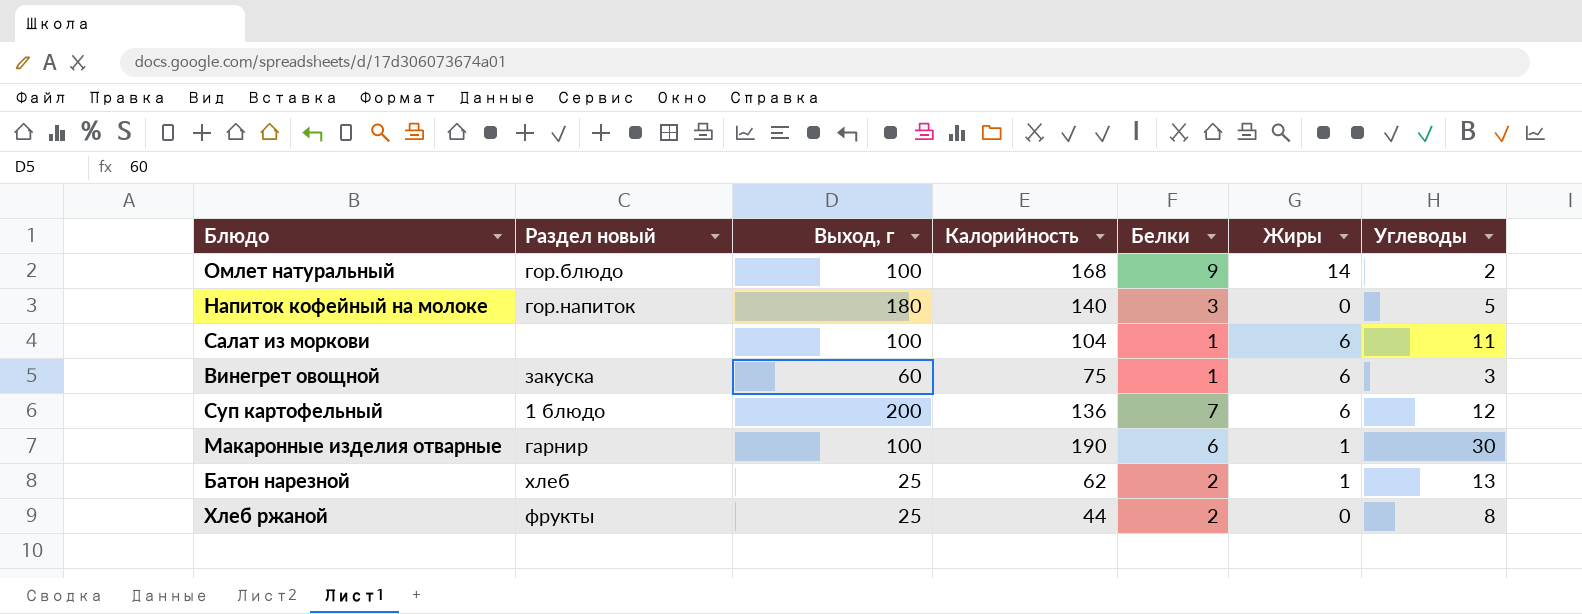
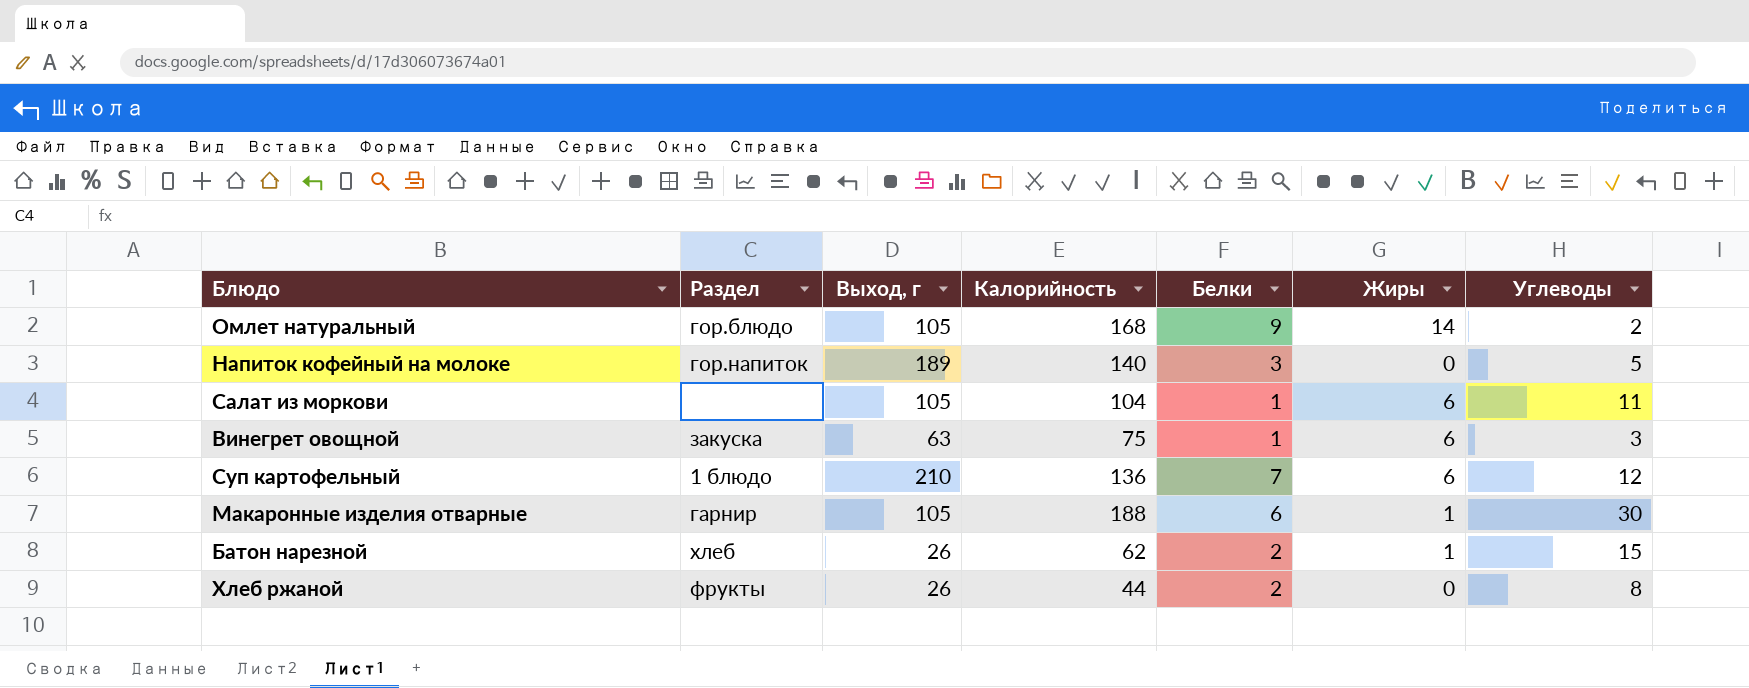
column name: Раздел новый -> Раздел
Омлет натуральный | Выход, г: 100 -> 105
Напиток кофейный на молоке | Выход, г: 180 -> 189
Салат из моркови | Выход, г: 100 -> 105
Винегрет овощной | Выход, г: 60 -> 63
Суп картофельный | Выход, г: 200 -> 210
Макаронные изделия отварные | Выход, г: 100 -> 105
Макаронные изделия отварные | Калорийность: 190 -> 188
Батон нарезной | Выход, г: 25 -> 26
Батон нарезной | Углеводы: 13 -> 15
Хлеб ржаной | Выход, г: 25 -> 26

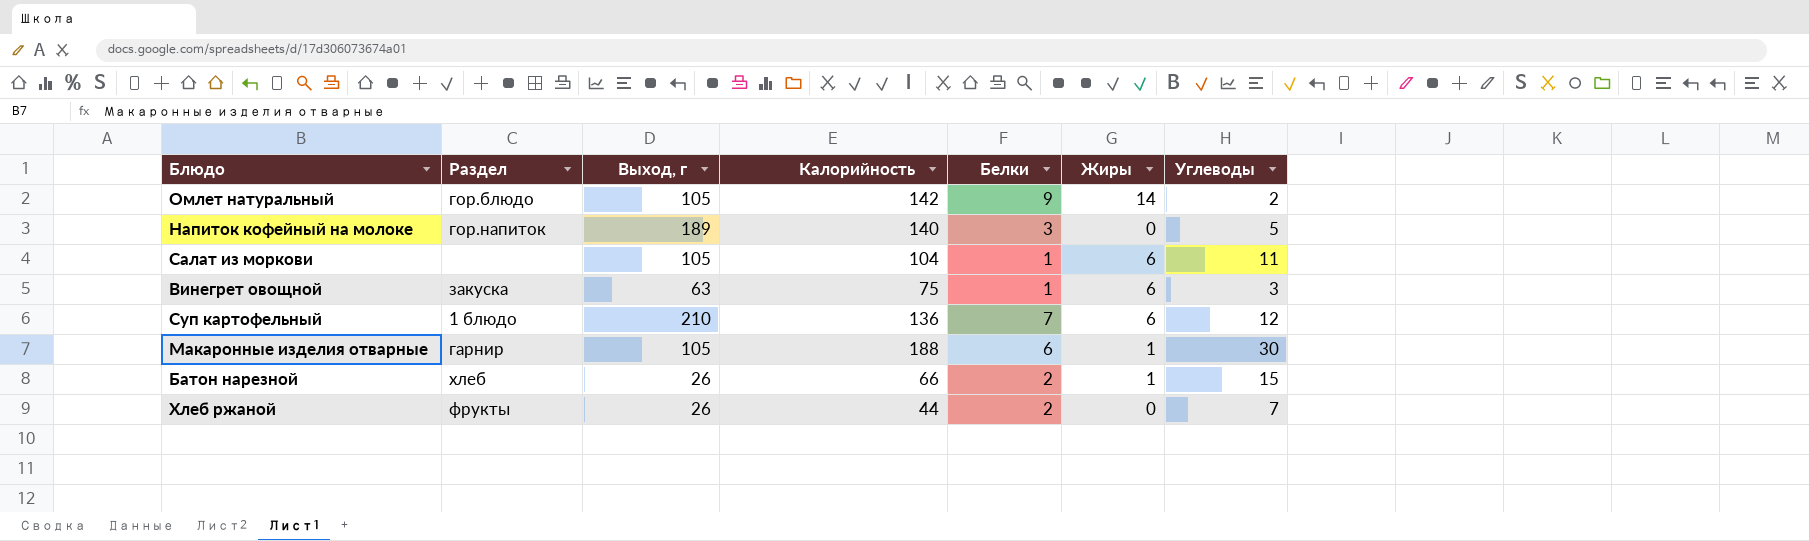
Омлет натуральный | Калорийность: 168 -> 142
Батон нарезной | Калорийность: 62 -> 66
Хлеб ржаной | Углеводы: 8 -> 7

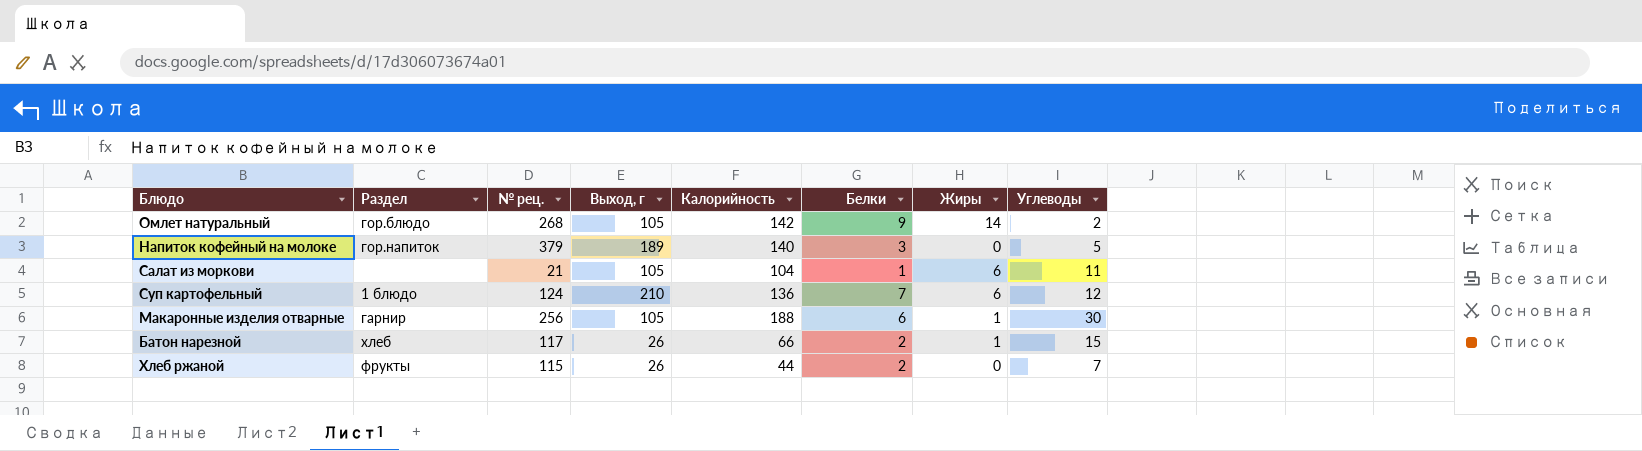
column № рец. | position: none -> 3
row Винегрет овощной: закуска | 63 | 75 | 1 | 6 | 3 -> none

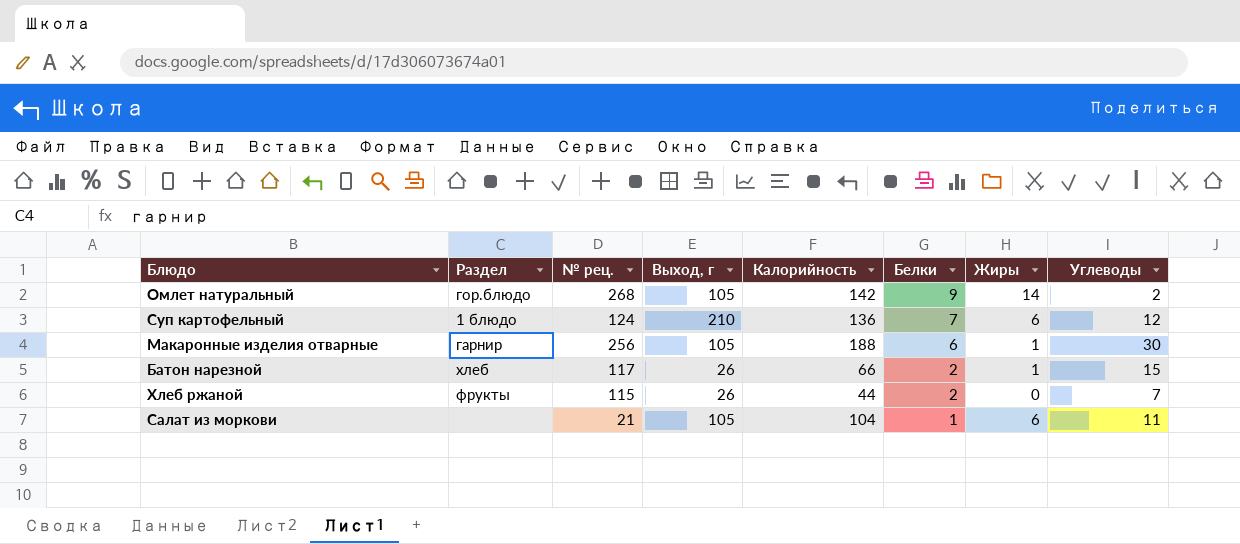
row order: none -> Белки descending
row Напиток кофейный на молоке: гор.напиток | 379 | 189 | 140 | 3 | 0 | 5 -> none

